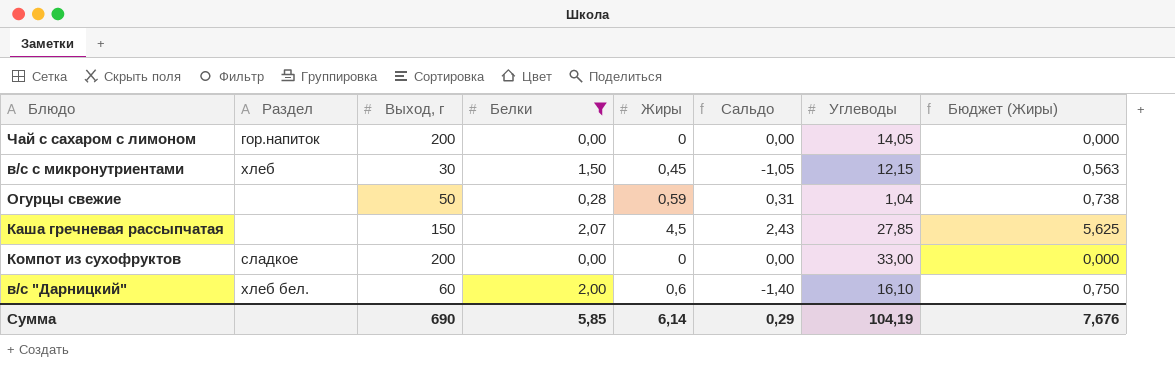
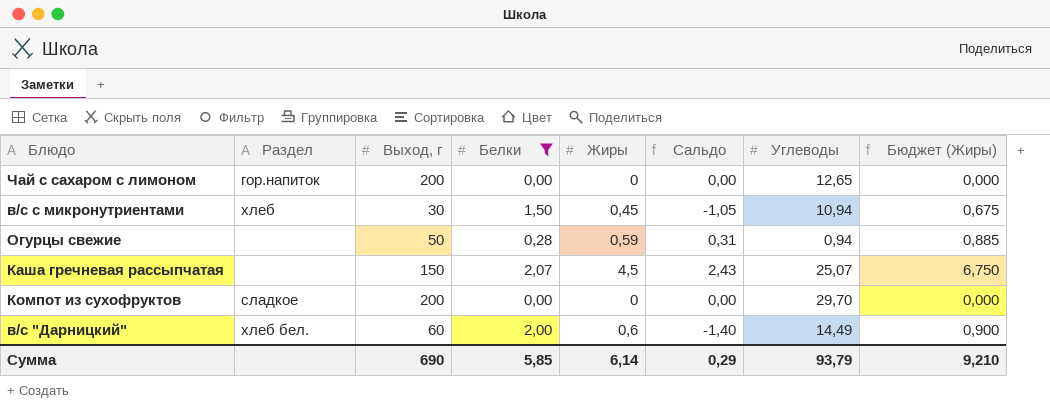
column Бюджет (Жиры) | formula: [Жиры] * 1,25 -> [Жиры] * 1,5
Чай с сахаром с лимоном | Углеводы: 14,05 -> 12,65
в/с с микронутриентами | Углеводы: 12,15 -> 10,94
Огурцы свежие | Углеводы: 1,04 -> 0,94
Каша гречневая рассыпчатая | Углеводы: 27,85 -> 25,07
Компот из сухофруктов | Углеводы: 33,00 -> 29,70
в/с "Дарницкий" | Углеводы: 16,10 -> 14,49
Сумма | Углеводы: 104,19 -> 93,79
Сумма | Бюджет (Жиры): 7,676 -> 9,210

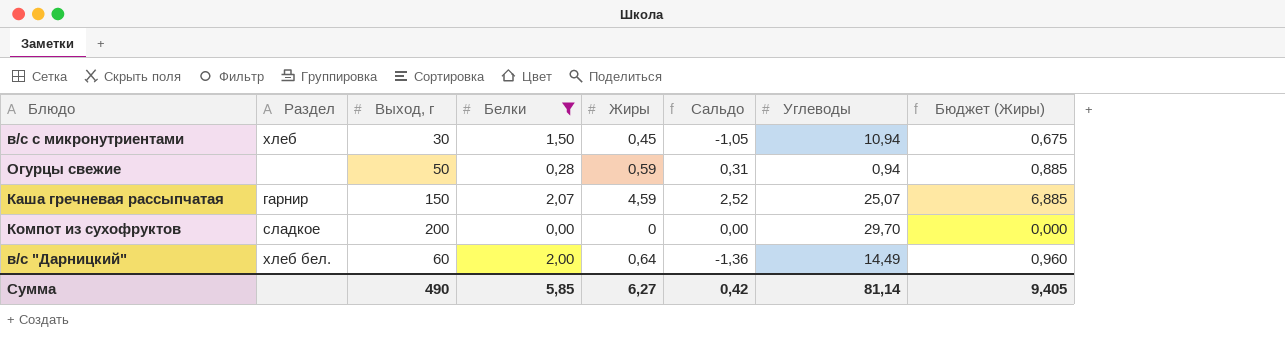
row Чай с сахаром с лимоном: гор.напиток | 200 | 0,00 | 0 | 0,00 | 12,65 | 0,000 -> none
Каша гречневая рассыпчатая | Раздел: none -> гарнир
Каша гречневая рассыпчатая | Жиры: 4,5 -> 4,59
Каша гречневая рассыпчатая | Сальдо: 2,43 -> 2,52
Каша гречневая рассыпчатая | Бюджет (Жиры): 6,750 -> 6,885
в/с "Дарницкий" | Жиры: 0,6 -> 0,64
в/с "Дарницкий" | Сальдо: -1,40 -> -1,36
в/с "Дарницкий" | Бюджет (Жиры): 0,900 -> 0,960
Сумма | Выход, г: 690 -> 490
Сумма | Жиры: 6,14 -> 6,27
Сумма | Сальдо: 0,29 -> 0,42
Сумма | Углеводы: 93,79 -> 81,14
Сумма | Бюджет (Жиры): 9,210 -> 9,405

